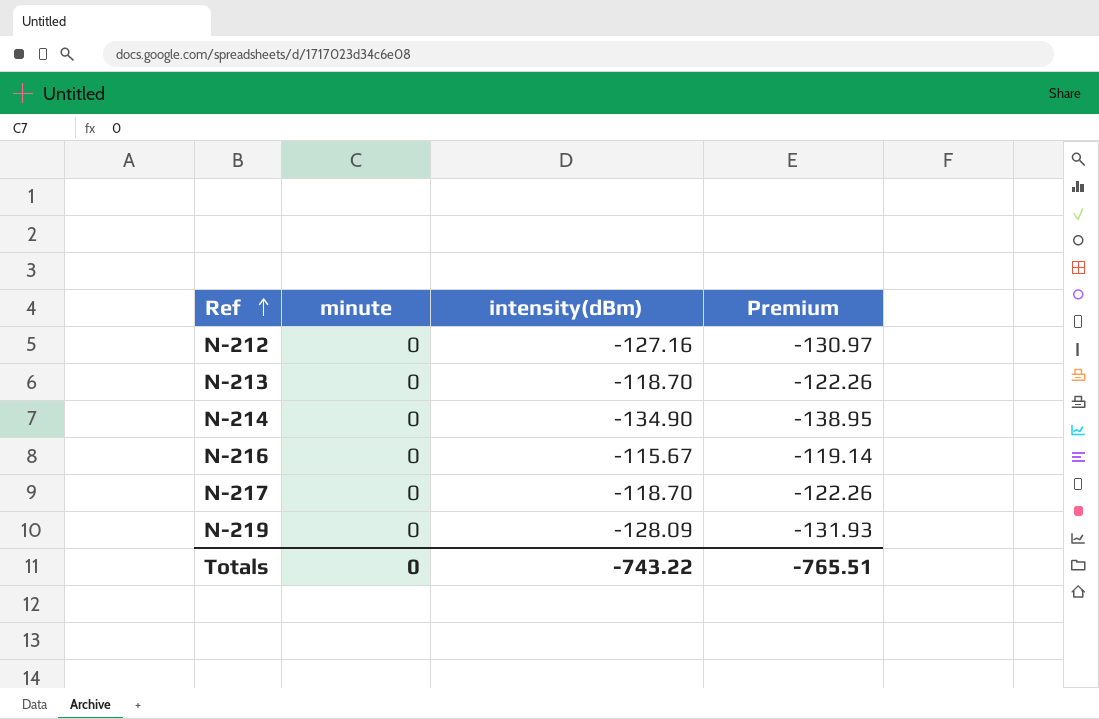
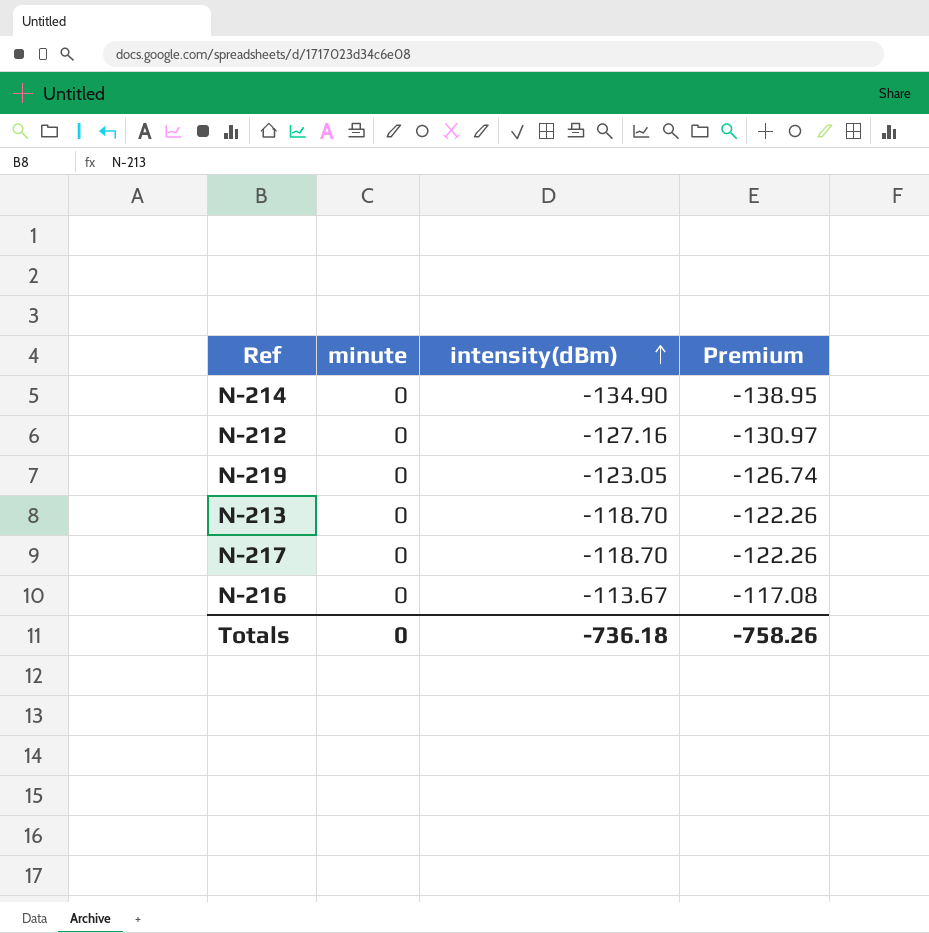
row order: Ref ascending -> intensity(dBm) ascending
N-219 | intensity(dBm): -128.09 -> -123.05
N-219 | Premium: -131.93 -> -126.74
N-216 | intensity(dBm): -115.67 -> -113.67
N-216 | Premium: -119.14 -> -117.08
Totals | intensity(dBm): -743.22 -> -736.18
Totals | Premium: -765.51 -> -758.26

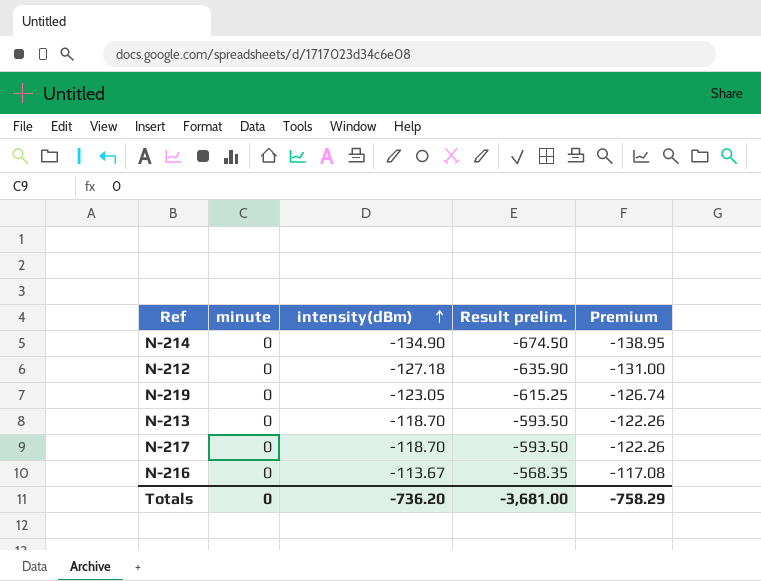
column Result prelim. | formula: none -> [intensity(dBm)] * 5
N-212 | intensity(dBm): -127.16 -> -127.18
N-212 | Premium: -130.97 -> -131.00
Totals | intensity(dBm): -736.18 -> -736.20
Totals | Premium: -758.26 -> -758.29

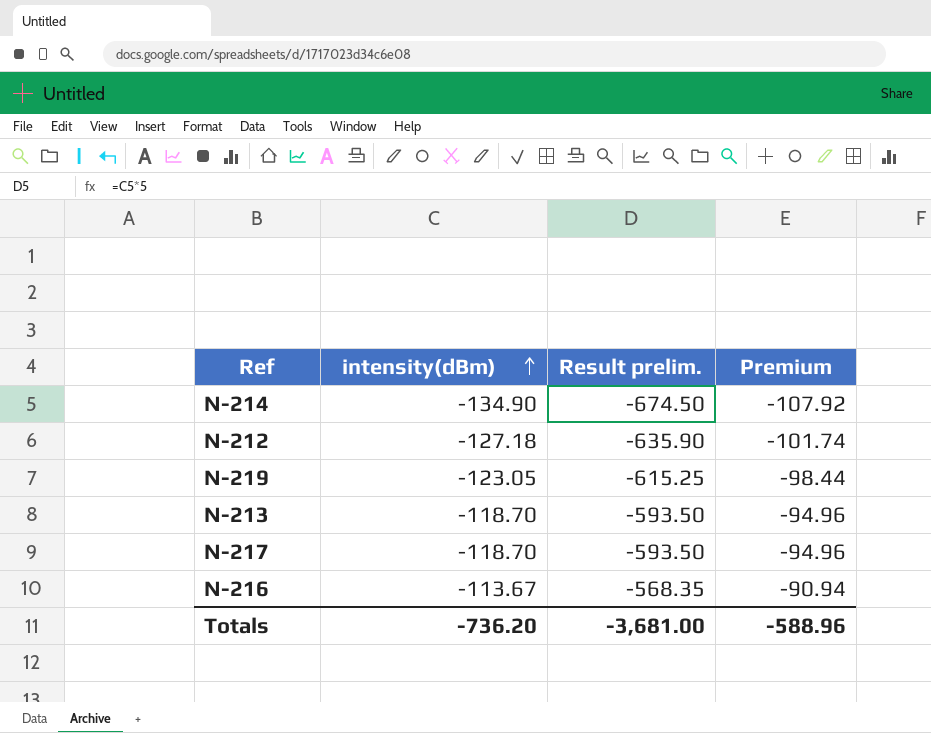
column minute | position: 2 -> none
column Premium | formula: [intensity(dBm)] * 1.03 -> [intensity(dBm)] * 0.8
Totals | Premium: -758.29 -> -588.96

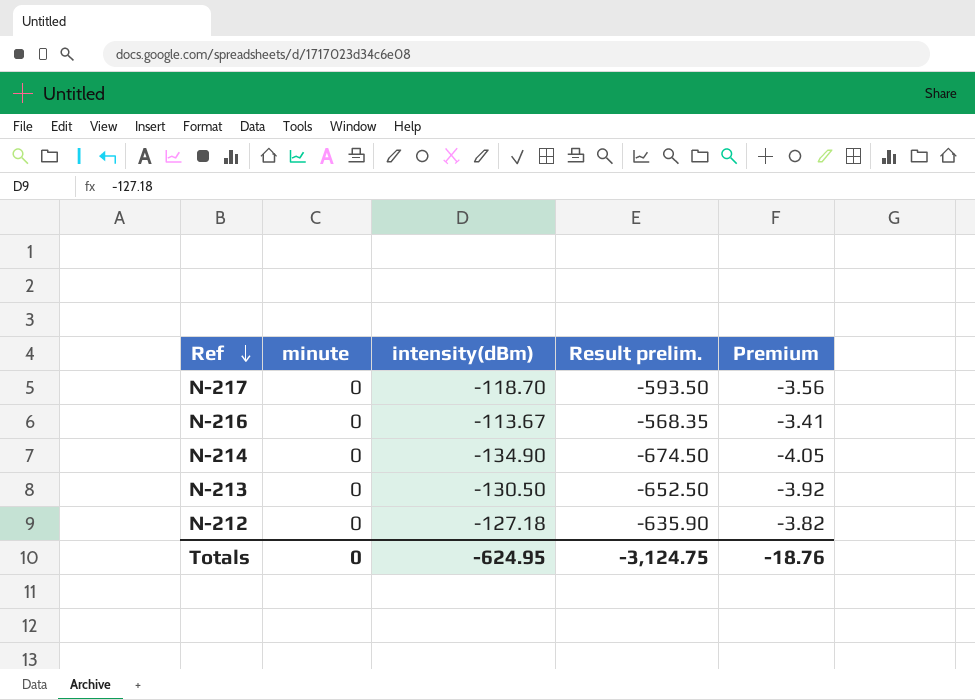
row order: intensity(dBm) ascending -> Ref descending
column minute | position: none -> 2
column Premium | formula: [intensity(dBm)] * 0.8 -> [intensity(dBm)] * 0.03
row N-219: -123.05 | -615.25 | -98.44 -> none
N-213 | intensity(dBm): -118.70 -> -130.50
N-213 | Result prelim.: -593.50 -> -652.50
Totals | intensity(dBm): -736.20 -> -624.95
Totals | Result prelim.: -3,681.00 -> -3,124.75
Totals | Premium: -588.96 -> -18.76

